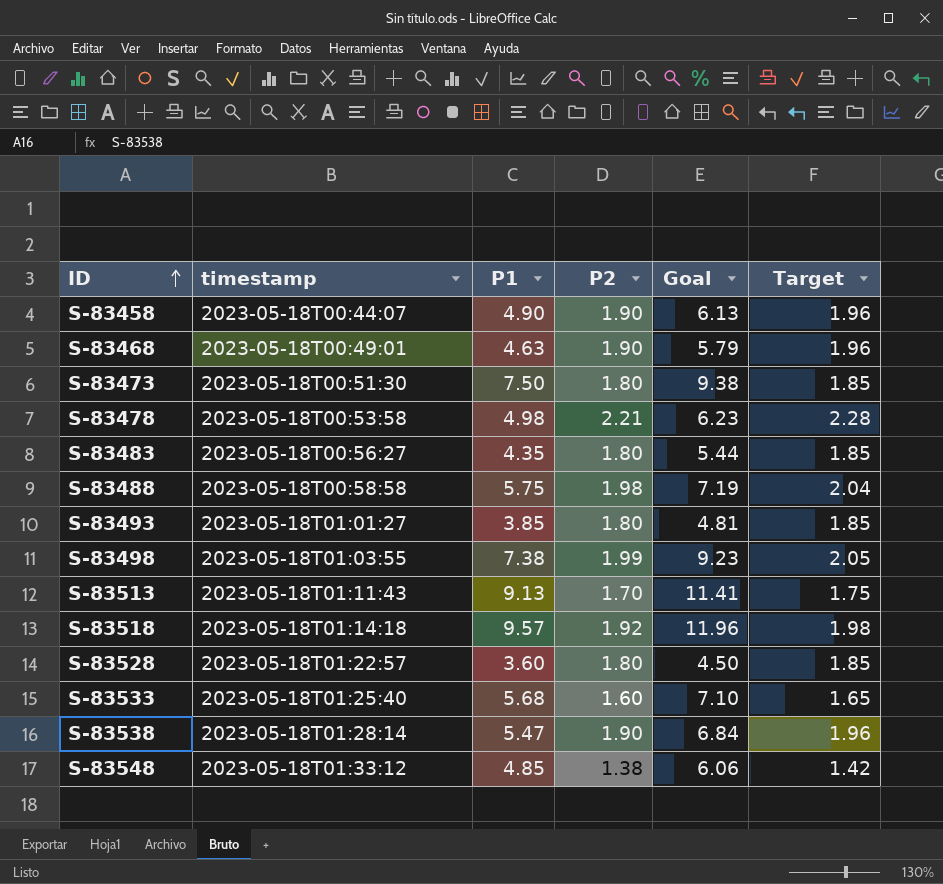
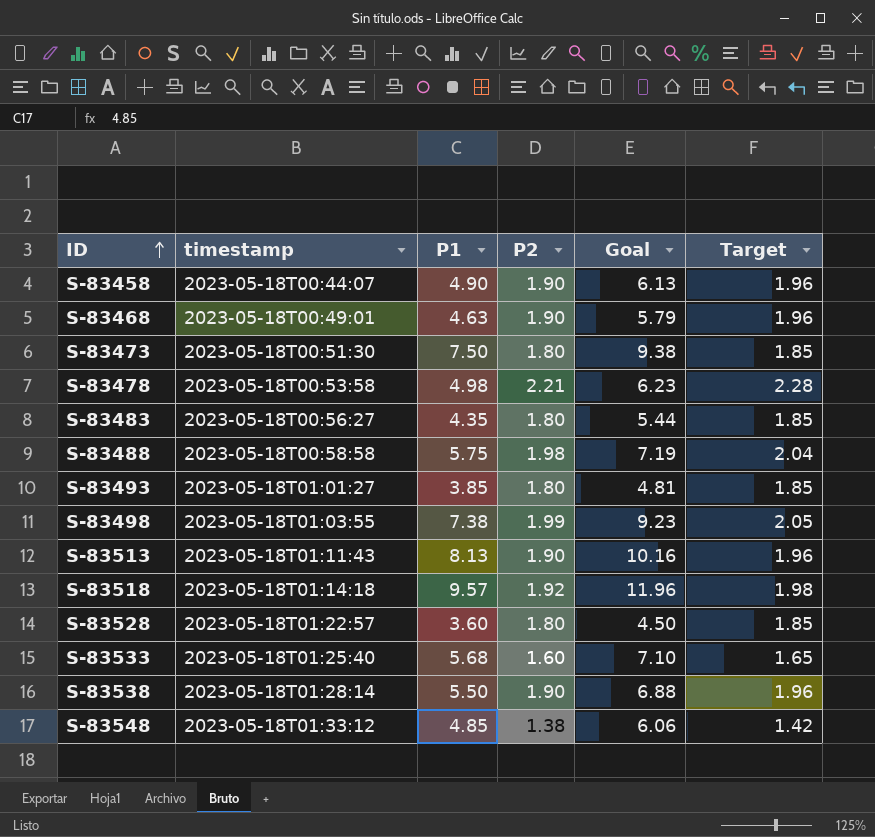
S-83513 | P1: 9.13 -> 8.13
S-83513 | P2: 1.70 -> 1.90
S-83513 | Goal: 11.41 -> 10.16
S-83513 | Target: 1.75 -> 1.96
S-83538 | P1: 5.47 -> 5.50
S-83538 | Goal: 6.84 -> 6.88

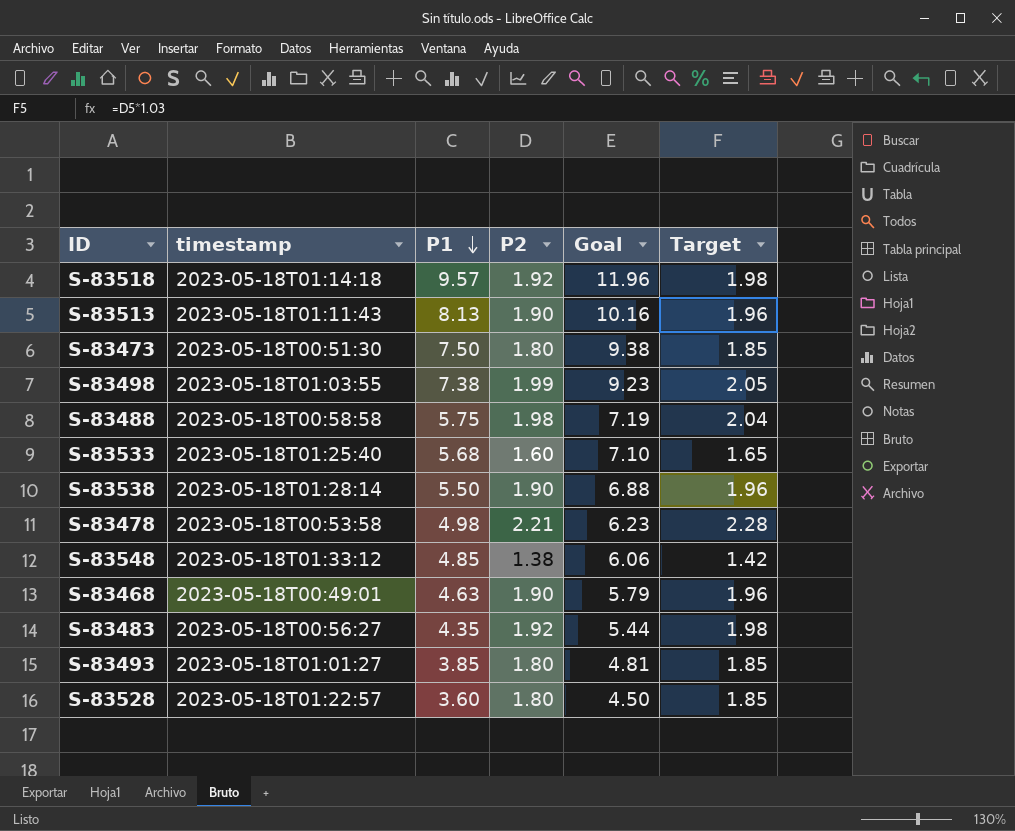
row order: ID ascending -> P1 descending
row S-83458: 2023-05-18T00:44:07 | 4.90 | 1.90 | 6.13 | 1.96 -> none
S-83483 | P2: 1.80 -> 1.92
S-83483 | Target: 1.85 -> 1.98

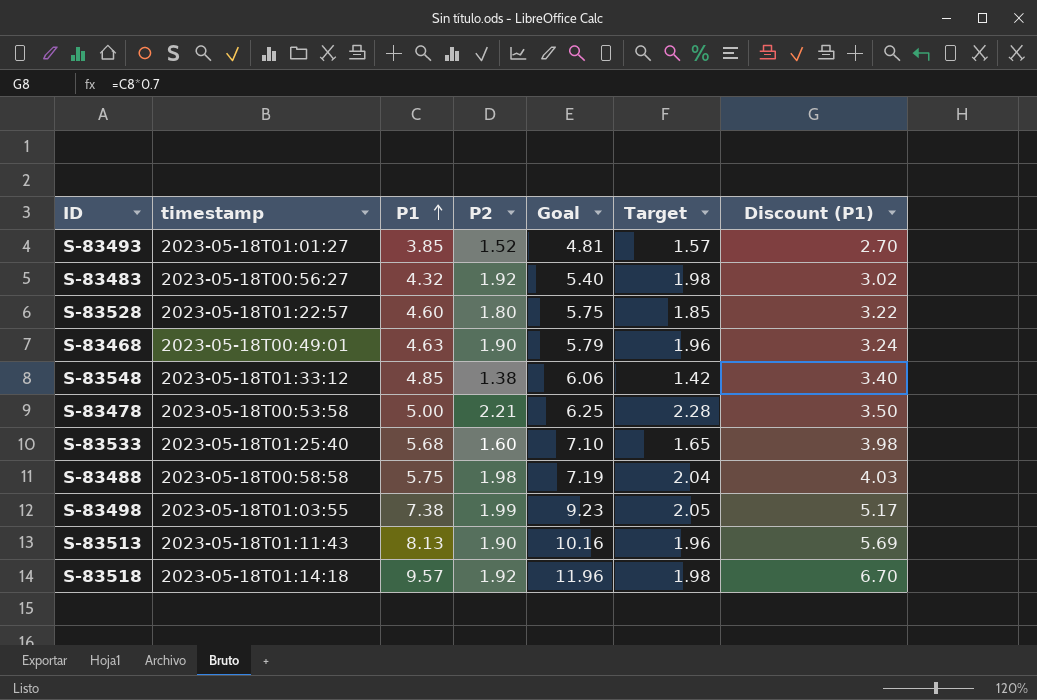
row order: P1 descending -> P1 ascending
column Discount (P1) | formula: none -> [P1] * 0.7
row S-83473: 2023-05-18T00:51:30 | 7.50 | 1.80 | 9.38 | 1.85 -> none
row S-83538: 2023-05-18T01:28:14 | 5.50 | 1.90 | 6.88 | 1.96 -> none
S-83493 | P2: 1.80 -> 1.52
S-83493 | Target: 1.85 -> 1.57
S-83483 | P1: 4.35 -> 4.32
S-83483 | Goal: 5.44 -> 5.40
S-83528 | P1: 3.60 -> 4.60
S-83528 | Goal: 4.50 -> 5.75
S-83478 | P1: 4.98 -> 5.00
S-83478 | Goal: 6.23 -> 6.25

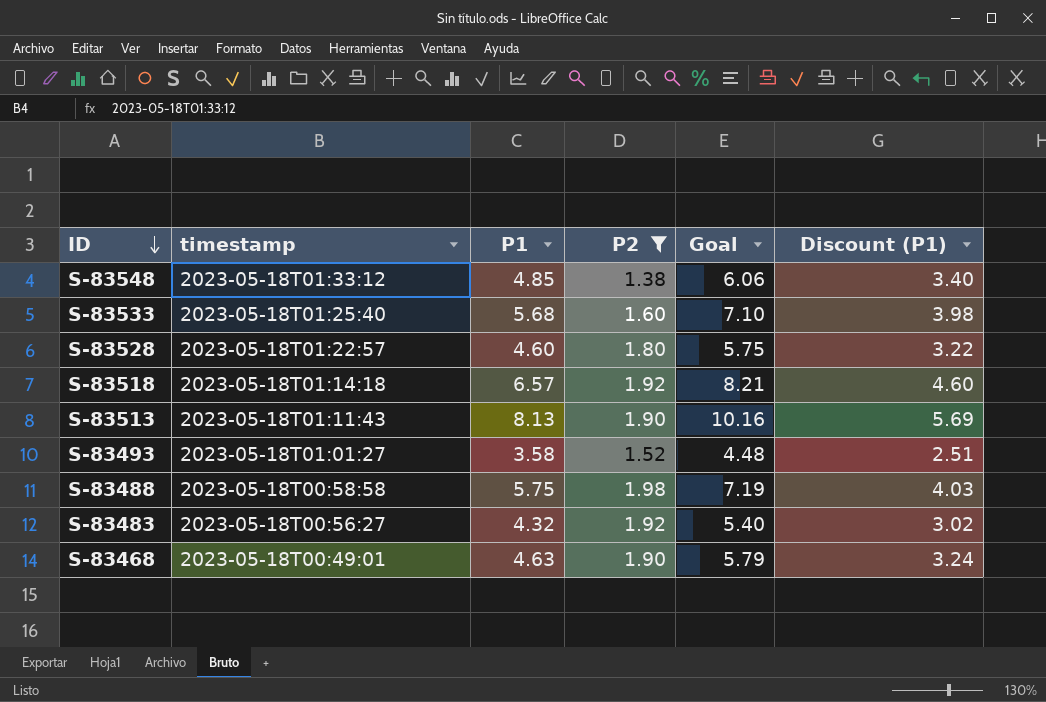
filter: none -> P2 <= 1.98
row order: P1 ascending -> ID descending
column Target | formula: [P2] * 1.03 -> none
S-83518 | P1: 9.57 -> 6.57
S-83518 | Goal: 11.96 -> 8.21
S-83518 | Discount (P1): 6.70 -> 4.60
S-83493 | P1: 3.85 -> 3.58
S-83493 | Goal: 4.81 -> 4.48
S-83493 | Discount (P1): 2.70 -> 2.51

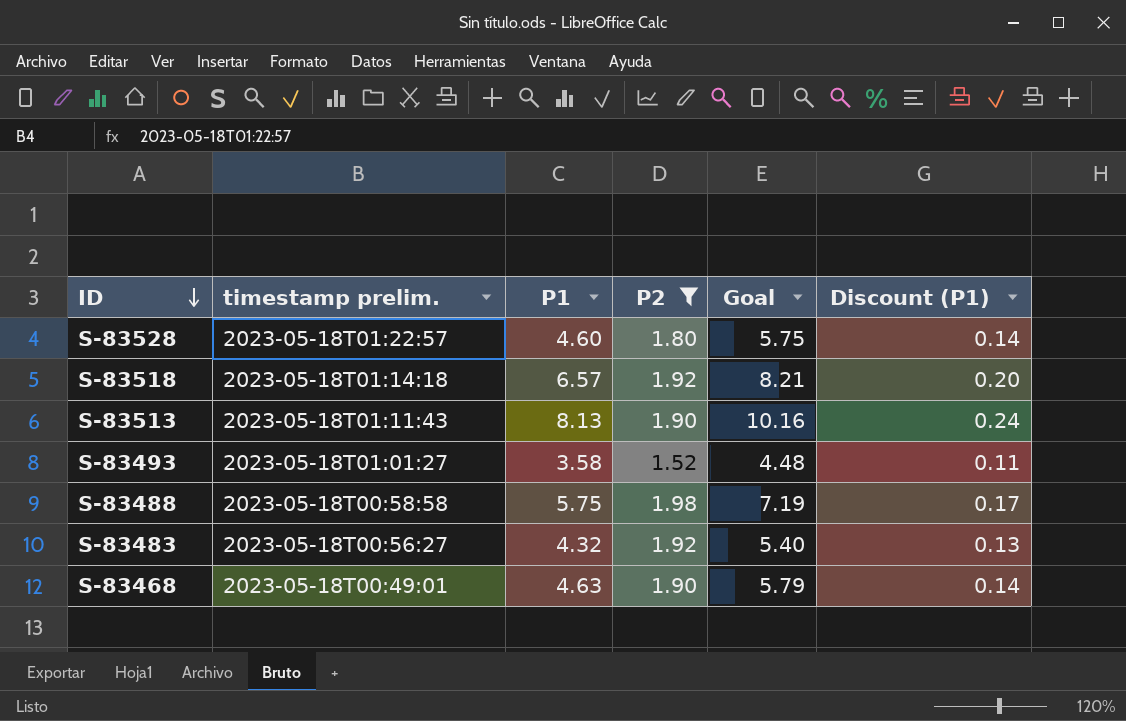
column name: timestamp -> timestamp prelim.
column Discount (P1) | formula: [P1] * 0.7 -> [P1] * 0.03
row S-83548: 2023-05-18T01:33:12 | 4.85 | 1.38 | 6.06 | 3.40 -> none
row S-83533: 2023-05-18T01:25:40 | 5.68 | 1.60 | 7.10 | 3.98 -> none

